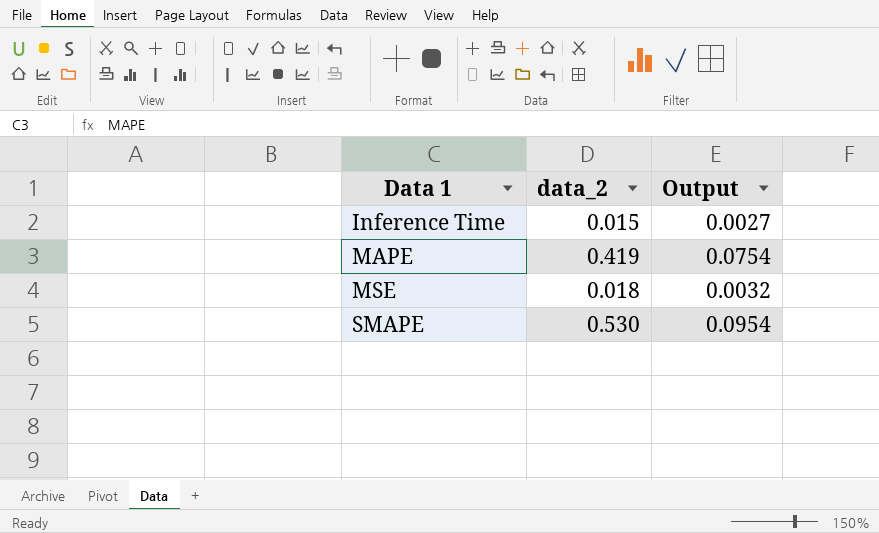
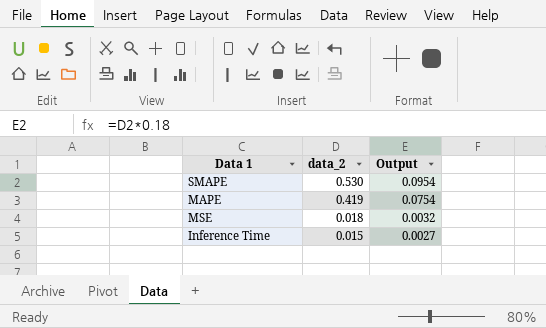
row order: Data 1 ascending -> data_2 descending

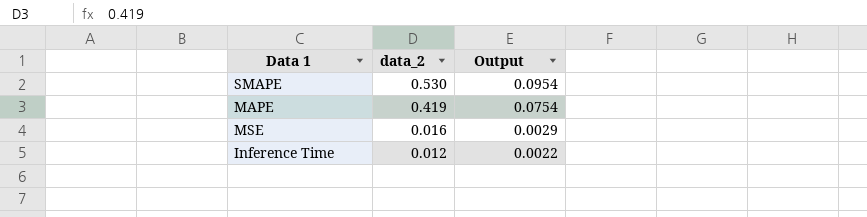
MSE | data_2: 0.018 -> 0.016
MSE | Output: 0.0032 -> 0.0029
Inference Time | data_2: 0.015 -> 0.012
Inference Time | Output: 0.0027 -> 0.0022

